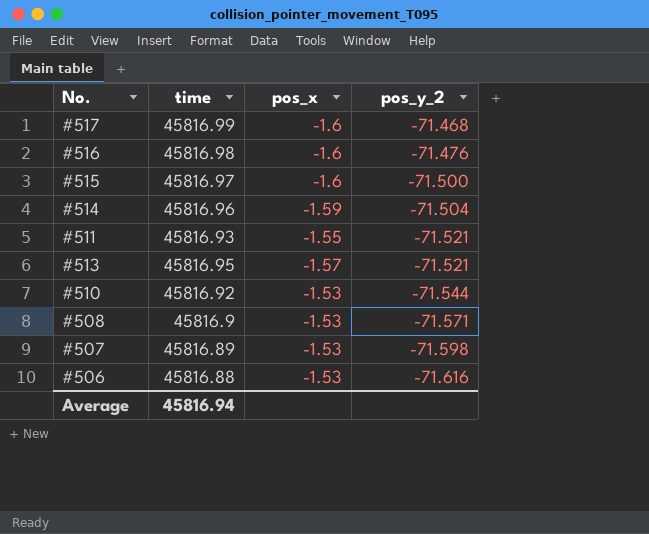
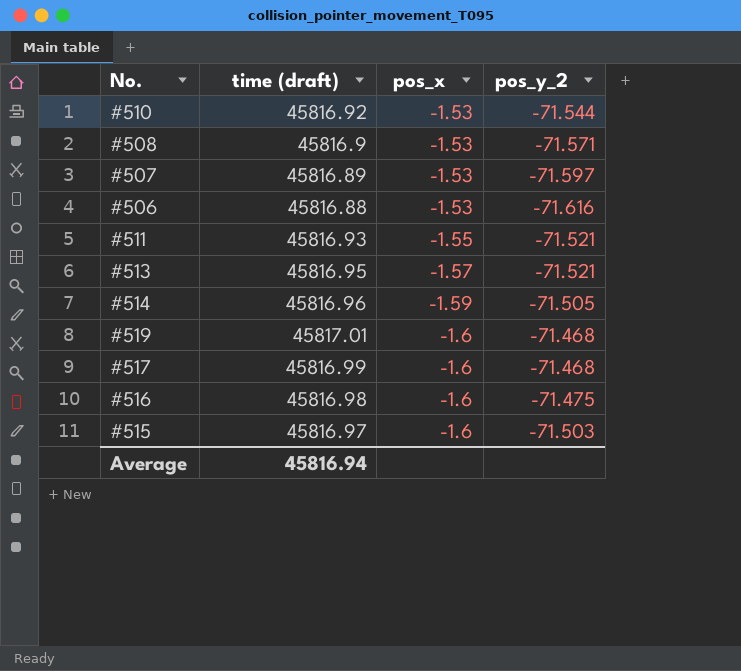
row order: pos_y_2 descending -> pos_x descending
column name: time -> time (draft)
#507 | pos_y_2: -71.598 -> -71.597
#514 | pos_y_2: -71.504 -> -71.505
row #519: none -> 45817.01 | -1.6 | -71.468
#516 | pos_y_2: -71.476 -> -71.475
#515 | pos_y_2: -71.500 -> -71.503

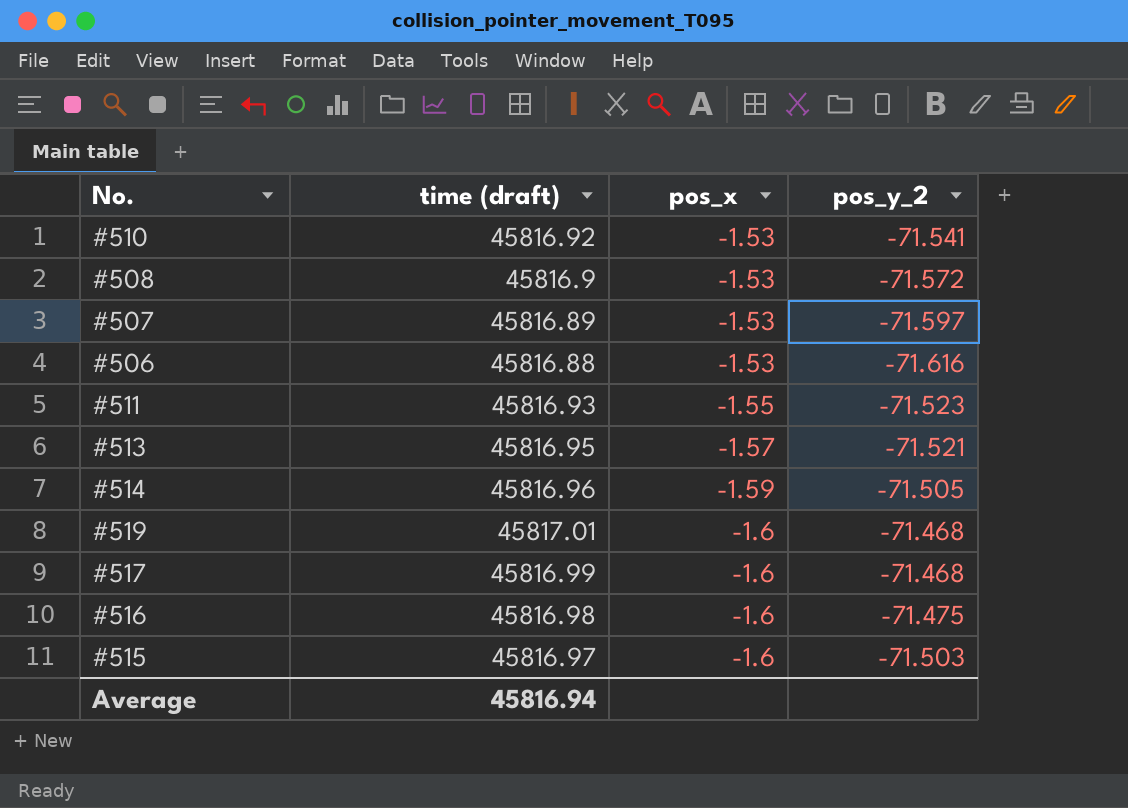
#510 | pos_y_2: -71.544 -> -71.541
#508 | pos_y_2: -71.571 -> -71.572
#511 | pos_y_2: -71.521 -> -71.523

